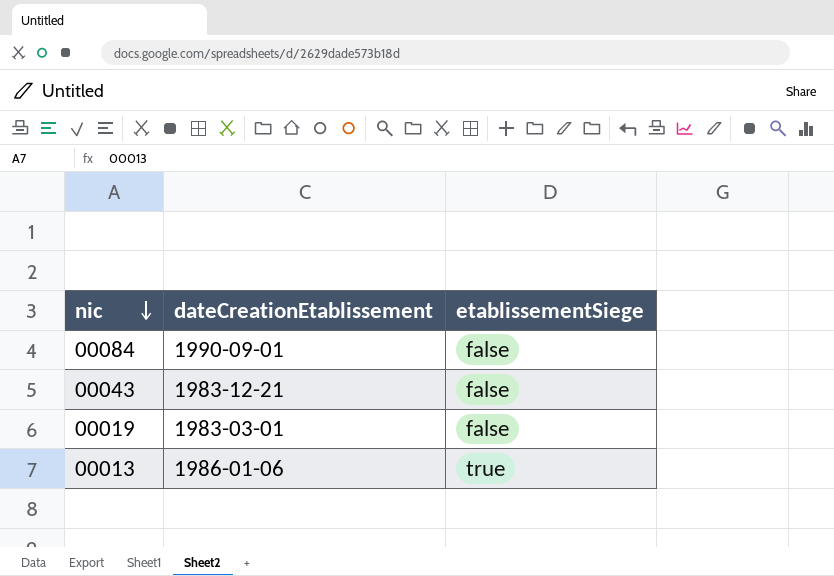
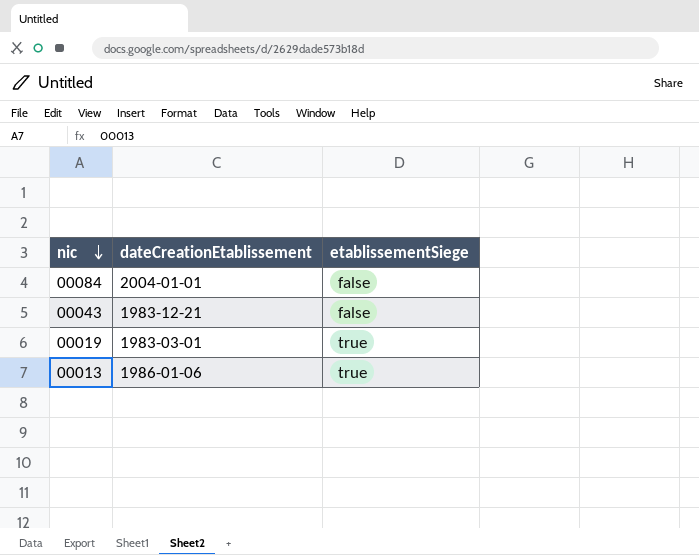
00084 | dateCreationEtablissement: 1990-09-01 -> 2004-01-01
00019 | etablissementSiege: false -> true

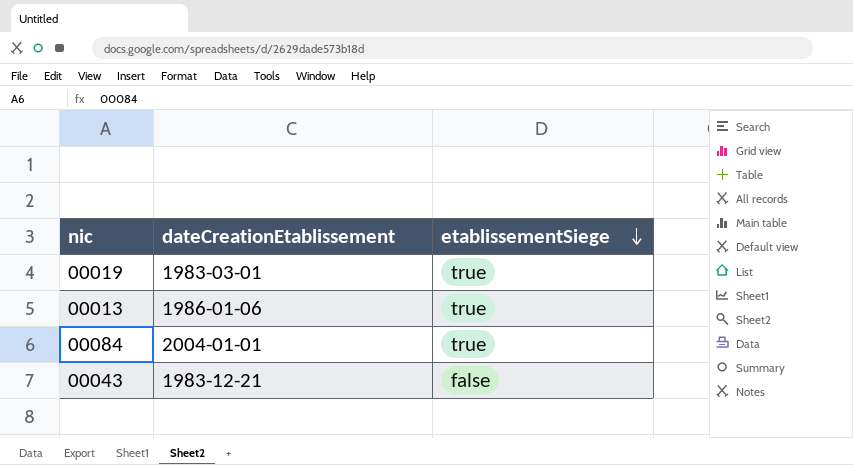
row order: nic descending -> etablissementSiege descending
00084 | etablissementSiege: false -> true

